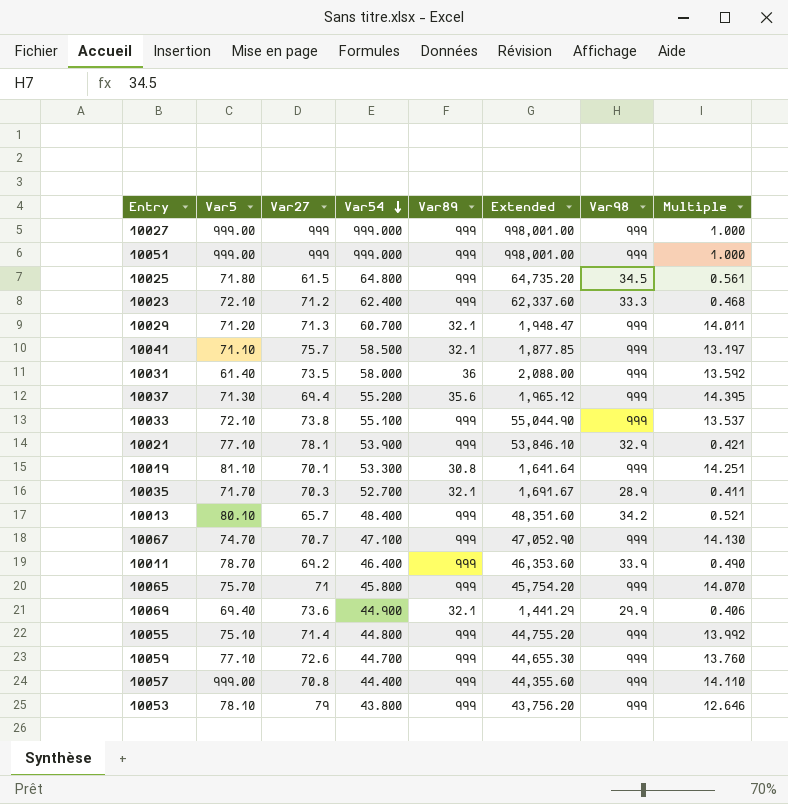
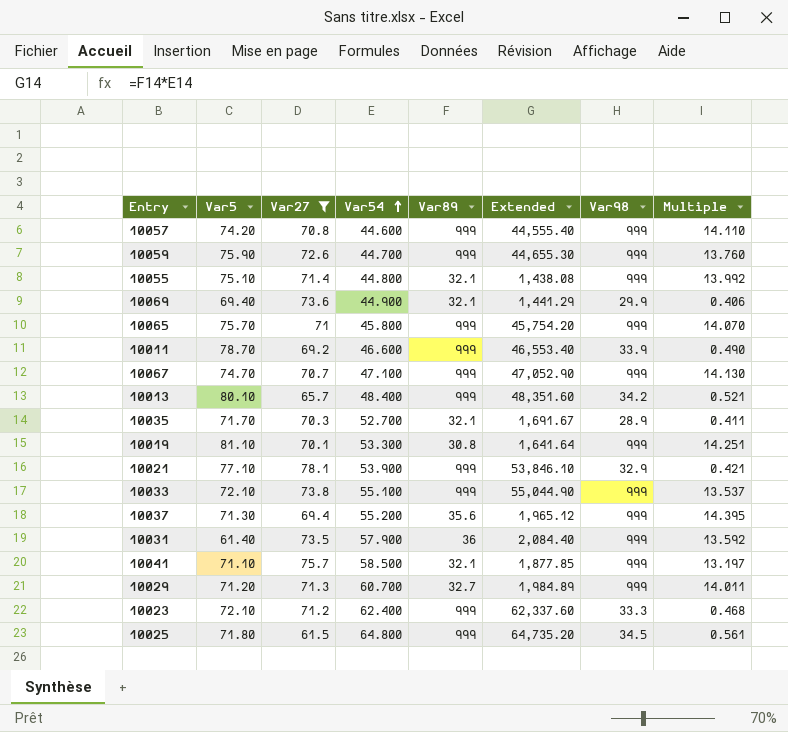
filter: none -> Var27 <= 78.1
row order: Var54 descending -> Var54 ascending
10057 | Var5: 999.00 -> 74.20
10057 | Var54: 44.400 -> 44.600
10057 | Extended: 44,355.60 -> 44,555.40
10059 | Var5: 77.10 -> 75.90
10055 | Var89: 999 -> 32.1
10055 | Extended: 44,755.20 -> 1,438.08
10011 | Var54: 46.400 -> 46.600
10011 | Extended: 46,353.60 -> 46,553.40
10031 | Var54: 58.000 -> 57.900
10031 | Extended: 2,088.00 -> 2,084.40
10029 | Var89: 32.1 -> 32.7
10029 | Extended: 1,948.47 -> 1,984.89

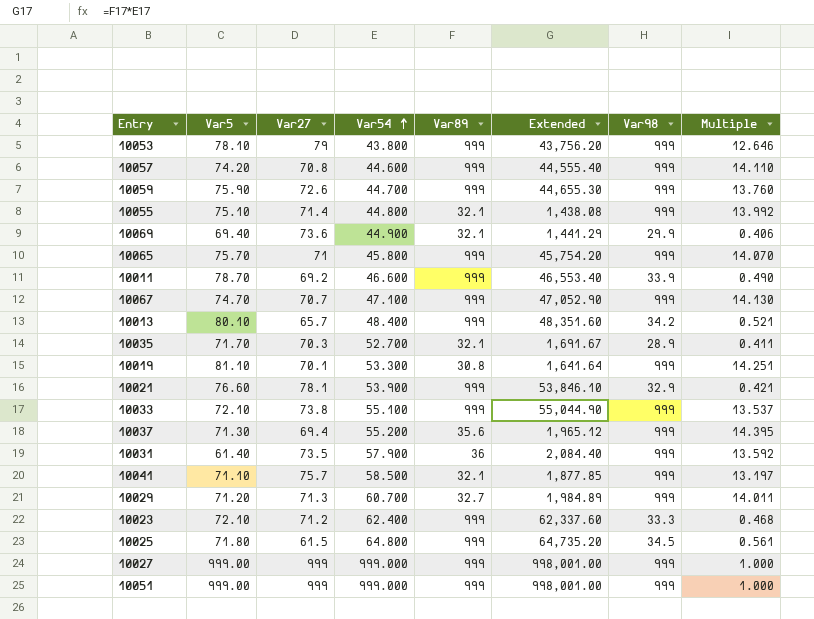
filter: Var27 <= 78.1 -> none
10021 | Var5: 77.10 -> 76.60

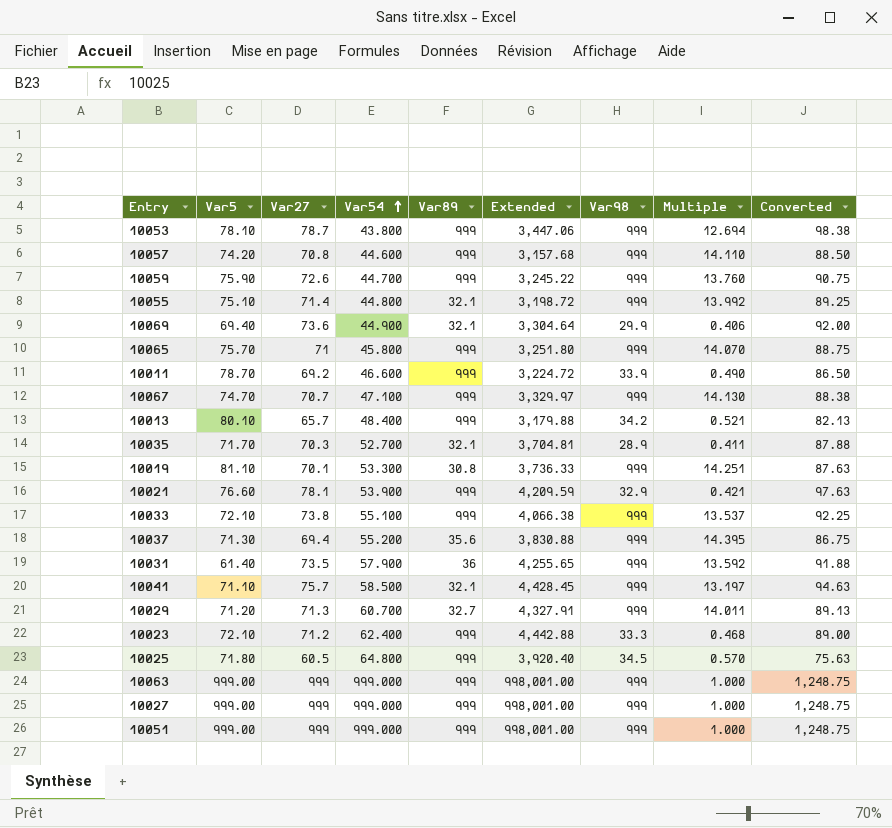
column Extended | formula: [Var54] * [Var89] -> [Var27] * [Var54]
column Converted | formula: none -> [Var27] * 1.25
10053 | Var27: 79 -> 78.7
10053 | Multiple: 12.646 -> 12.694
10025 | Var27: 61.5 -> 60.5
10025 | Multiple: 0.561 -> 0.570
row 10063: none -> 999.00 | 999 | 999.000 | 999 | 998,001.00 | 999 | 1.000 | 1,248.75

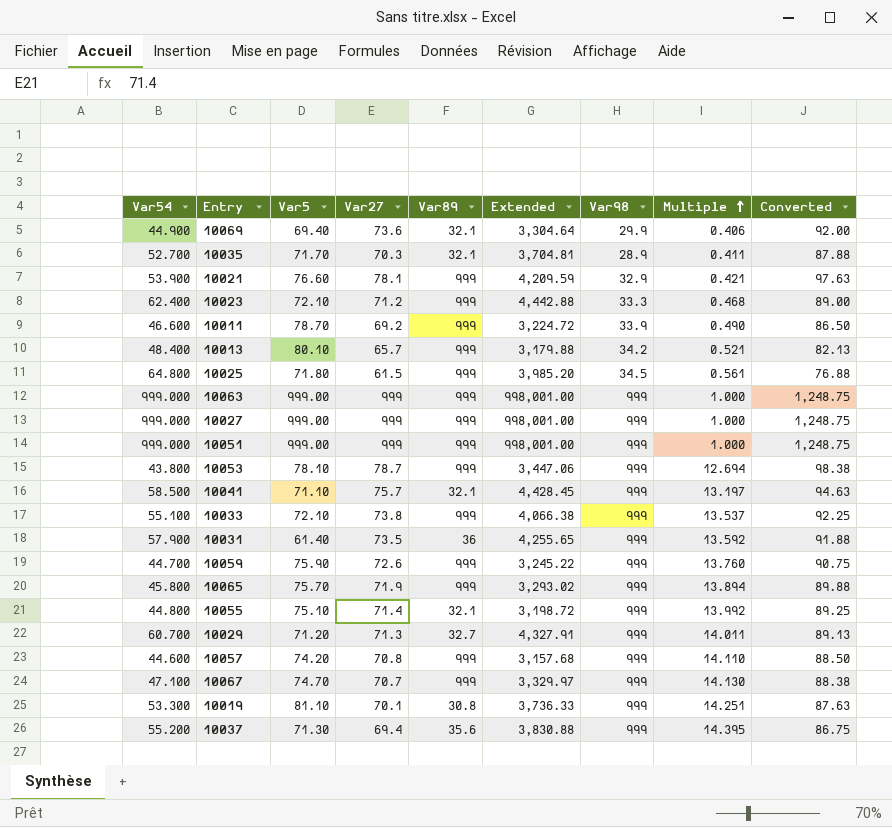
row order: Var54 ascending -> Multiple ascending
column Var54 | position: 4 -> 1
10025 | Var27: 60.5 -> 61.5
10025 | Extended: 3,920.40 -> 3,985.20
10025 | Multiple: 0.570 -> 0.561
10025 | Converted: 75.63 -> 76.88
10065 | Var27: 71 -> 71.9
10065 | Extended: 3,251.80 -> 3,293.02
10065 | Multiple: 14.070 -> 13.894
10065 | Converted: 88.75 -> 89.88

